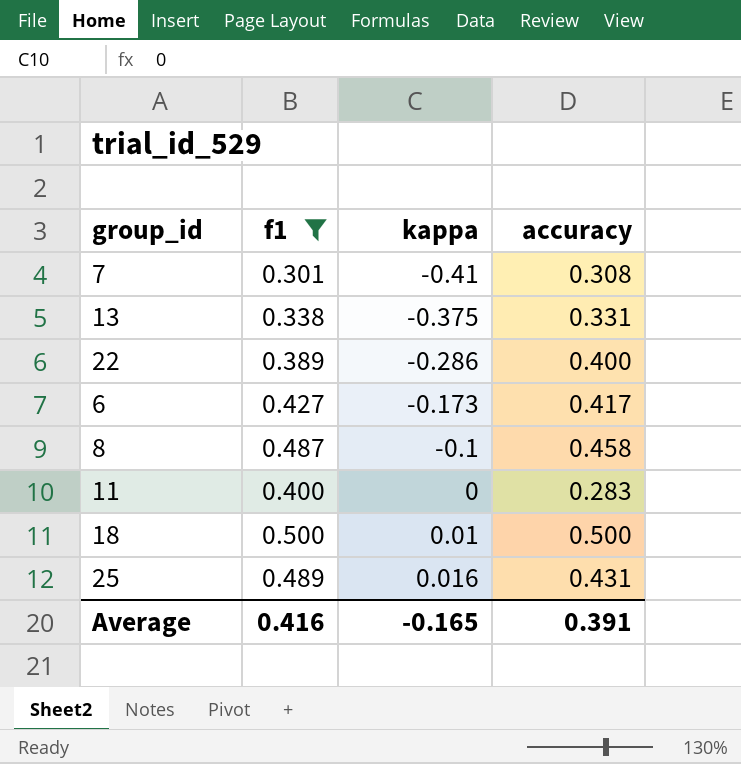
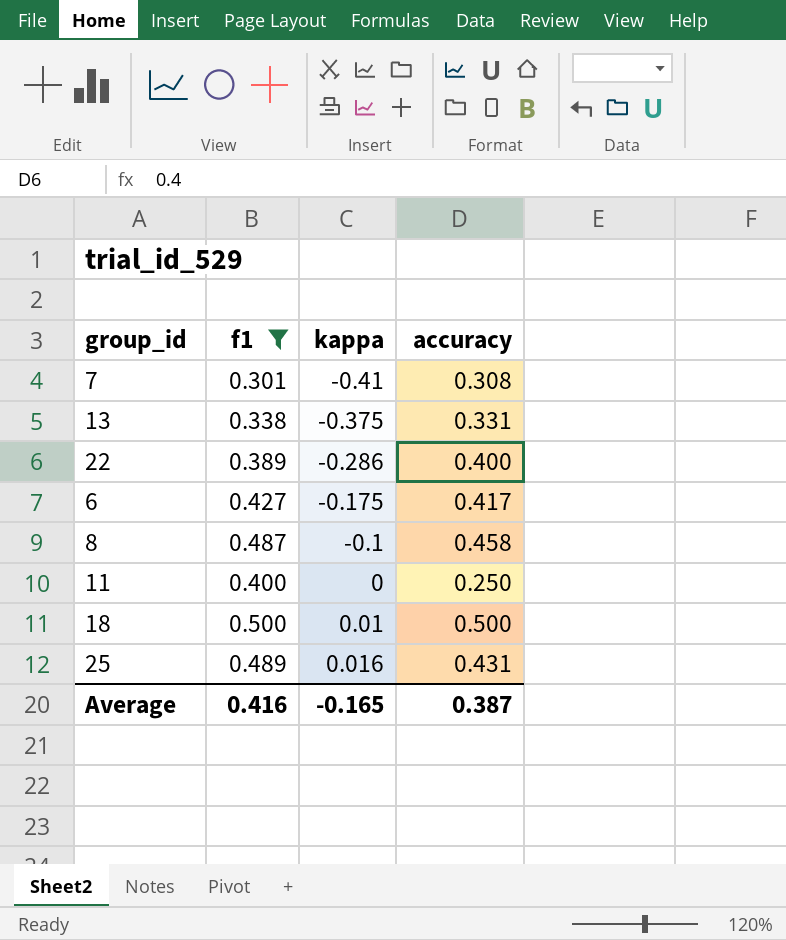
6 | kappa: -0.173 -> -0.175
11 | accuracy: 0.283 -> 0.250
Average | accuracy: 0.391 -> 0.387

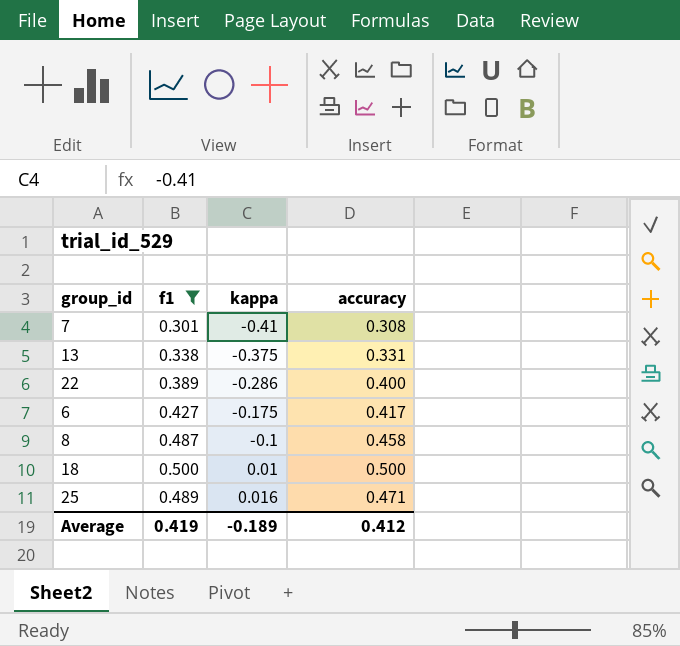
row 11: 0.400 | 0 | 0.250 -> none
25 | accuracy: 0.431 -> 0.471
Average | f1: 0.416 -> 0.419
Average | kappa: -0.165 -> -0.189
Average | accuracy: 0.387 -> 0.412

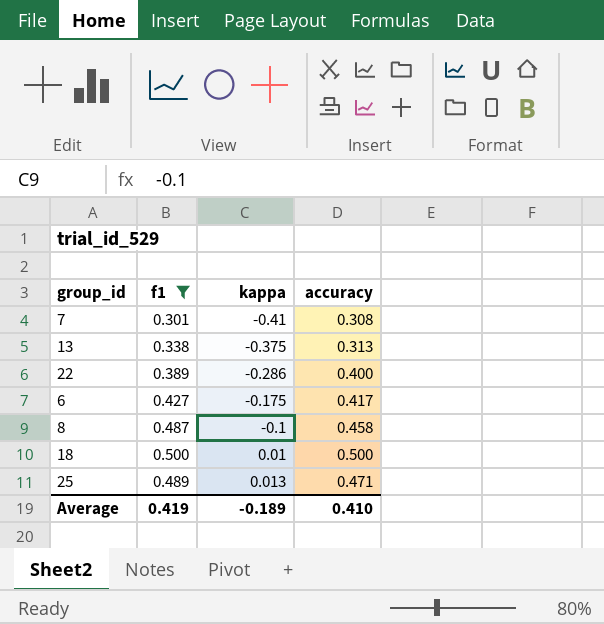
13 | accuracy: 0.331 -> 0.313
25 | kappa: 0.016 -> 0.013
Average | accuracy: 0.412 -> 0.410

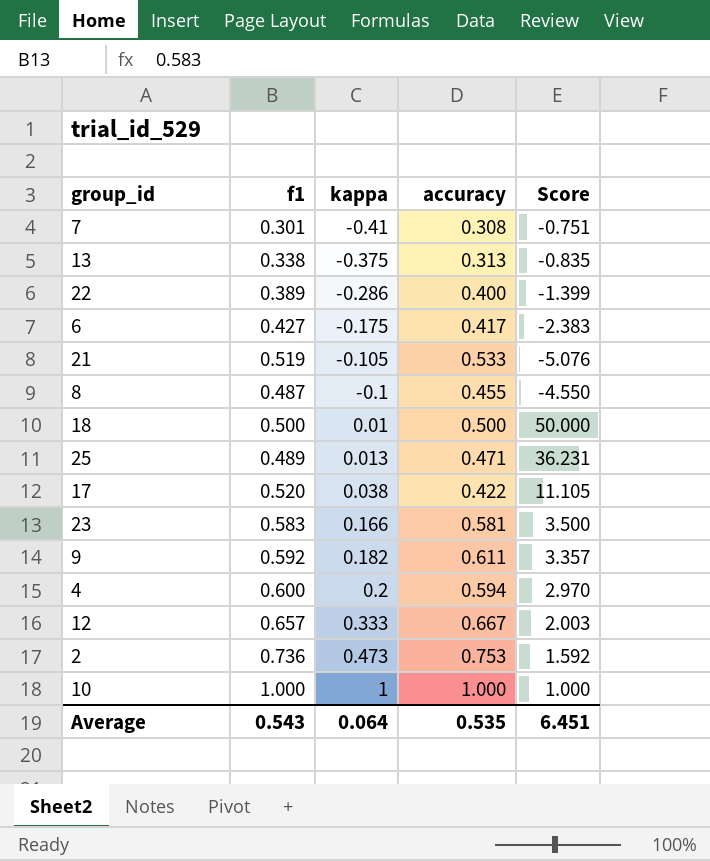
filter: f1 <= 0.500 -> none
column Score | formula: none -> [accuracy] / [kappa]
8 | accuracy: 0.458 -> 0.455
Average | f1: 0.419 -> 0.543
Average | kappa: -0.189 -> 0.064
Average | accuracy: 0.410 -> 0.535

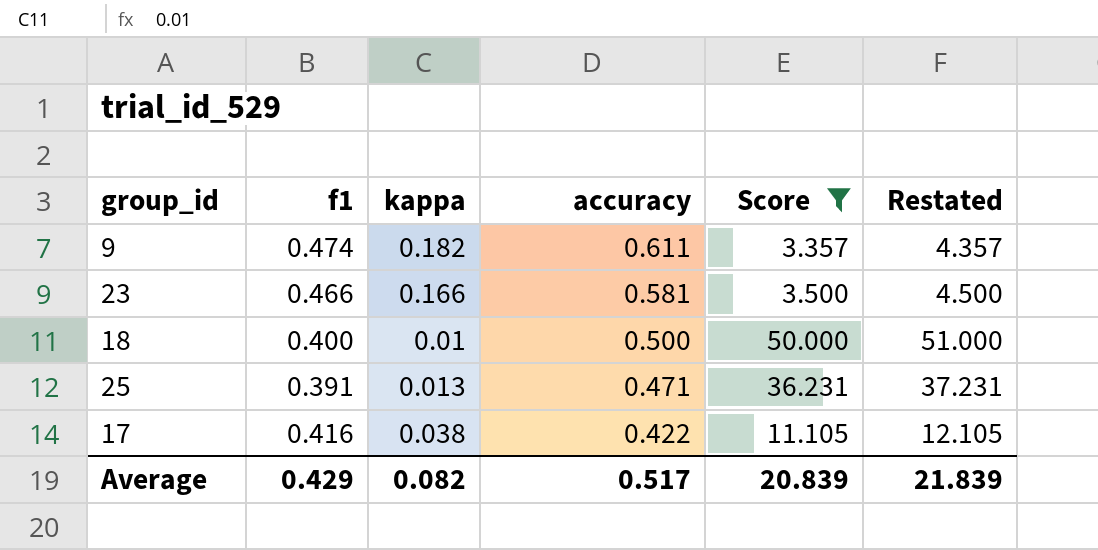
filter: none -> Score >= 3.357
row order: kappa ascending -> accuracy descending
column Restated | formula: none -> [Score] + 1
9 | f1: 0.592 -> 0.474
23 | f1: 0.583 -> 0.466
18 | f1: 0.500 -> 0.400
25 | f1: 0.489 -> 0.391
17 | f1: 0.520 -> 0.416
Average | f1: 0.543 -> 0.429
Average | kappa: 0.064 -> 0.082
Average | accuracy: 0.535 -> 0.517
Average | Score: 6.451 -> 20.839

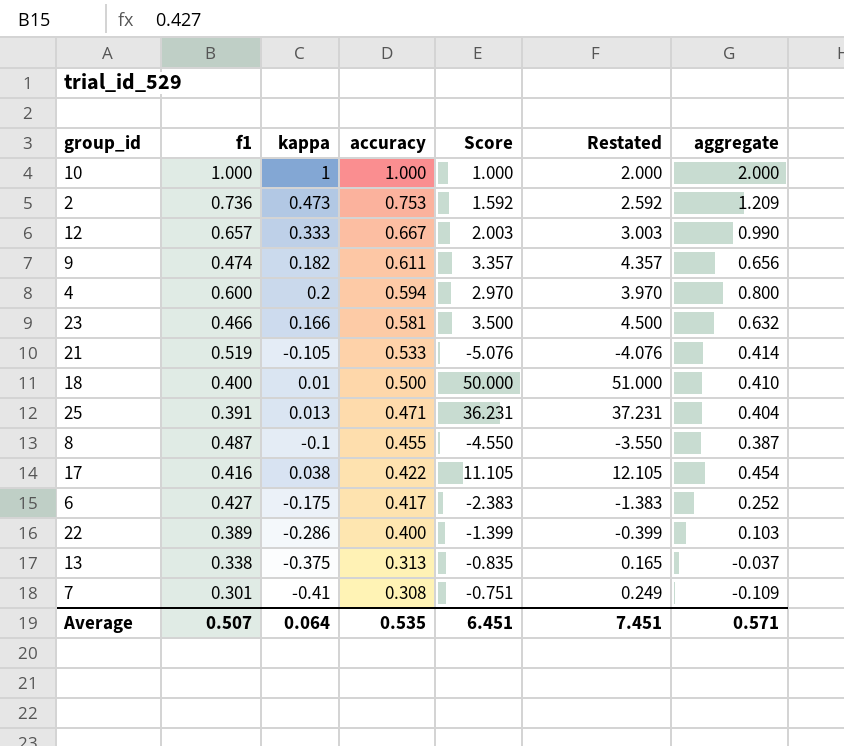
filter: Score >= 3.357 -> none
column aggregate | formula: none -> [f1] + [kappa]
Average | f1: 0.429 -> 0.507
Average | kappa: 0.082 -> 0.064
Average | accuracy: 0.517 -> 0.535
Average | Score: 20.839 -> 6.451
Average | Restated: 21.839 -> 7.451

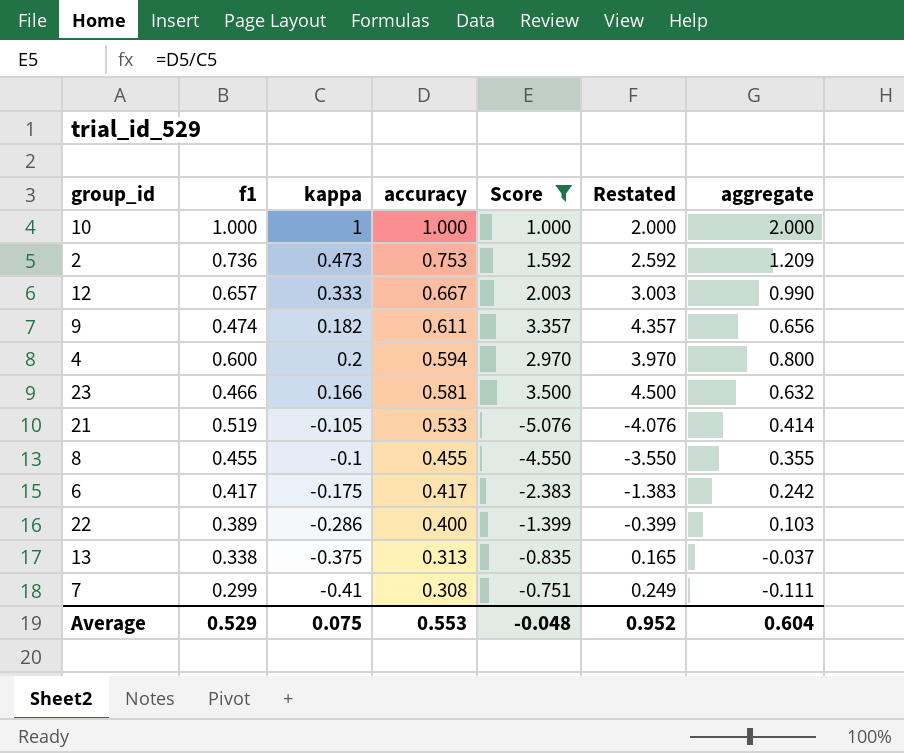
filter: none -> Score <= 3.500
8 | f1: 0.487 -> 0.455
8 | aggregate: 0.387 -> 0.355
6 | f1: 0.427 -> 0.417
6 | aggregate: 0.252 -> 0.242
7 | f1: 0.301 -> 0.299
7 | aggregate: -0.109 -> -0.111
Average | f1: 0.507 -> 0.529
Average | kappa: 0.064 -> 0.075
Average | accuracy: 0.535 -> 0.553
Average | Score: 6.451 -> -0.048
Average | Restated: 7.451 -> 0.952
Average | aggregate: 0.571 -> 0.604

